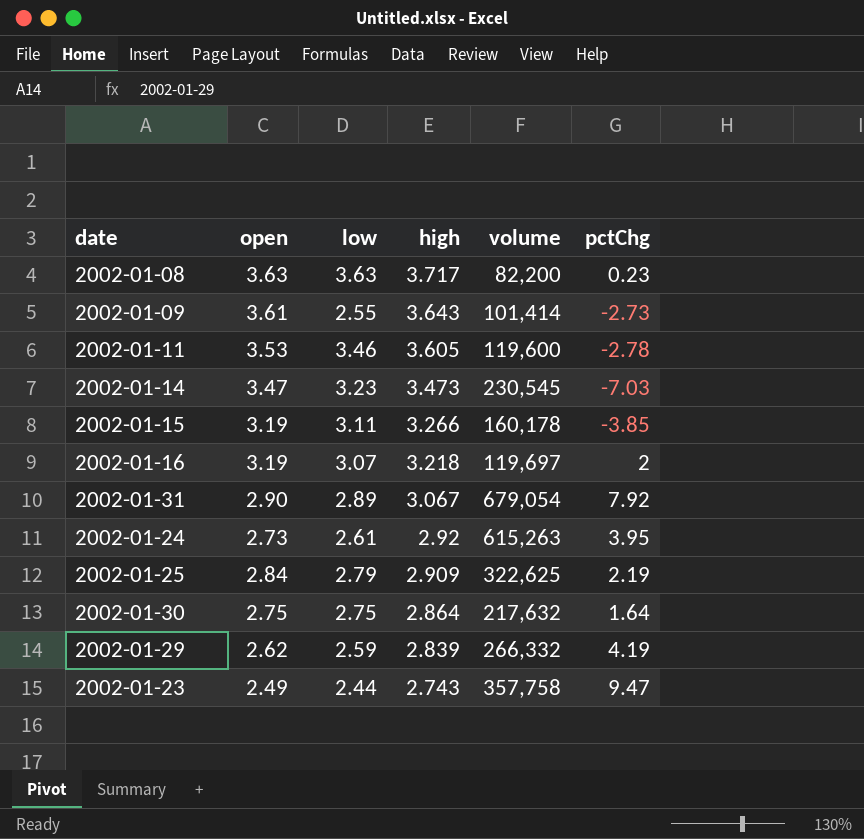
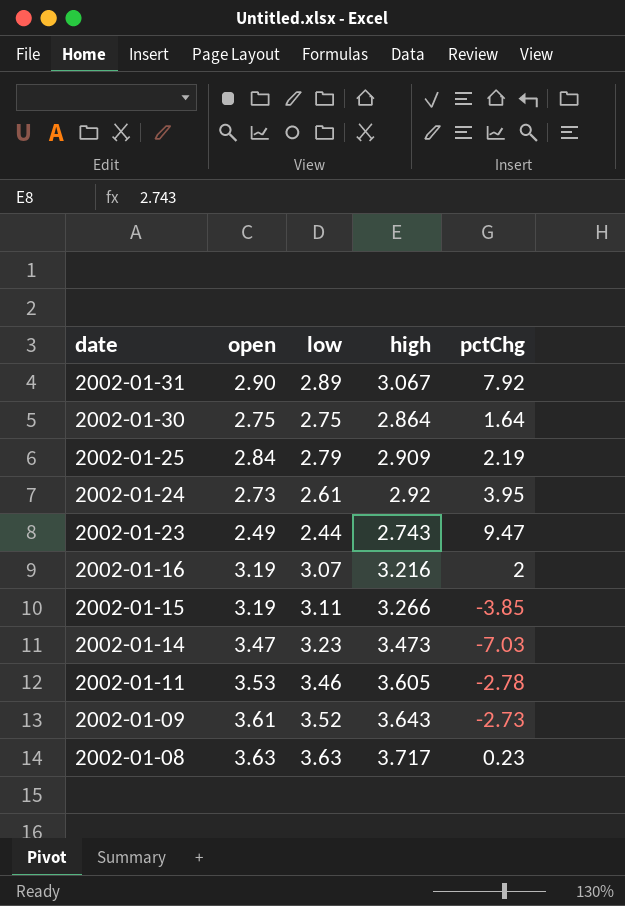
row order: high descending -> date descending
column volume | position: 5 -> none
row 2002-01-29: 2.62 | 2.59 | 2.839 | 266,332 | 4.19 -> none
2002-01-16 | high: 3.218 -> 3.216
2002-01-09 | low: 2.55 -> 3.52

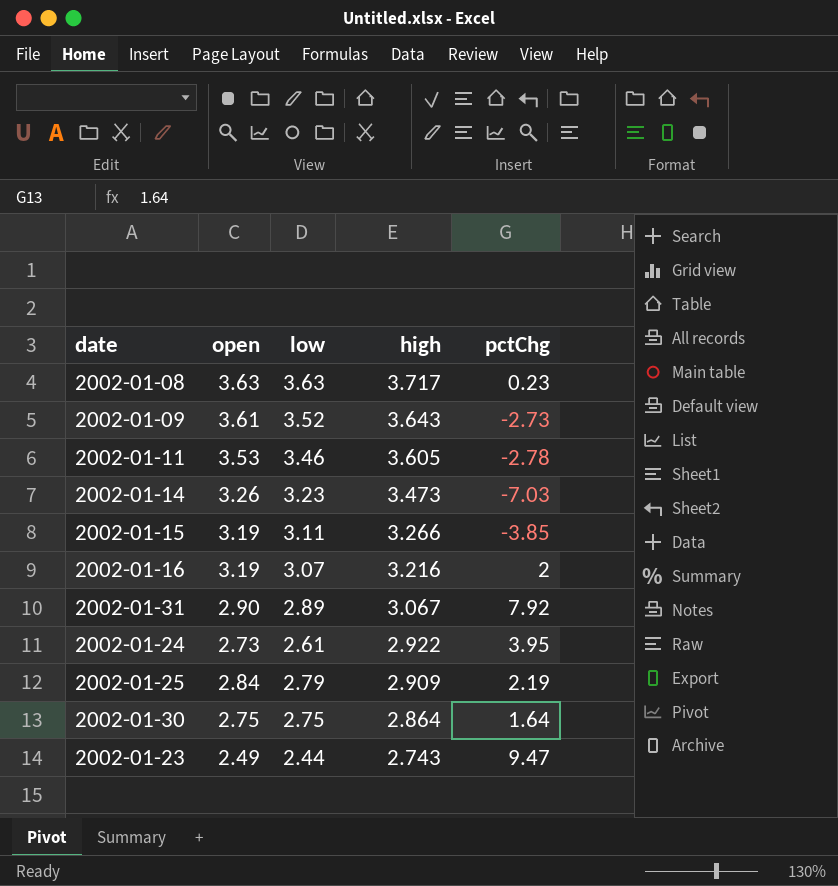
row order: date descending -> high descending
2002-01-14 | open: 3.47 -> 3.26
2002-01-24 | high: 2.92 -> 2.922

